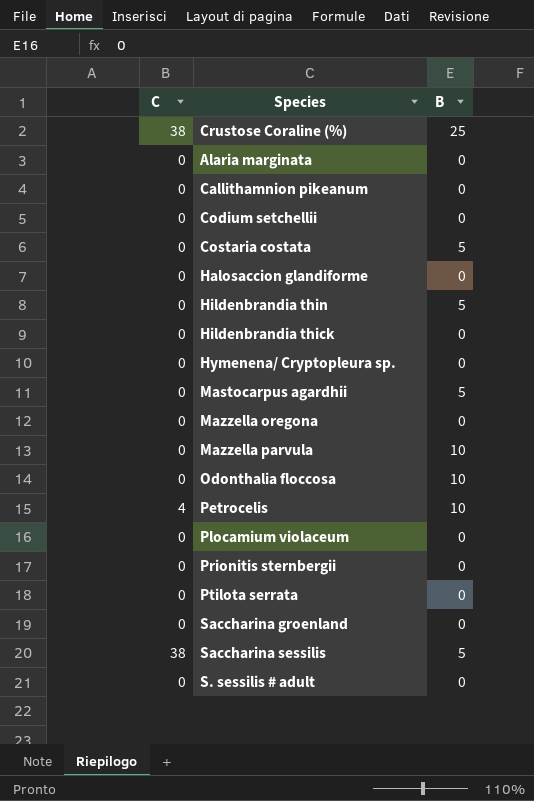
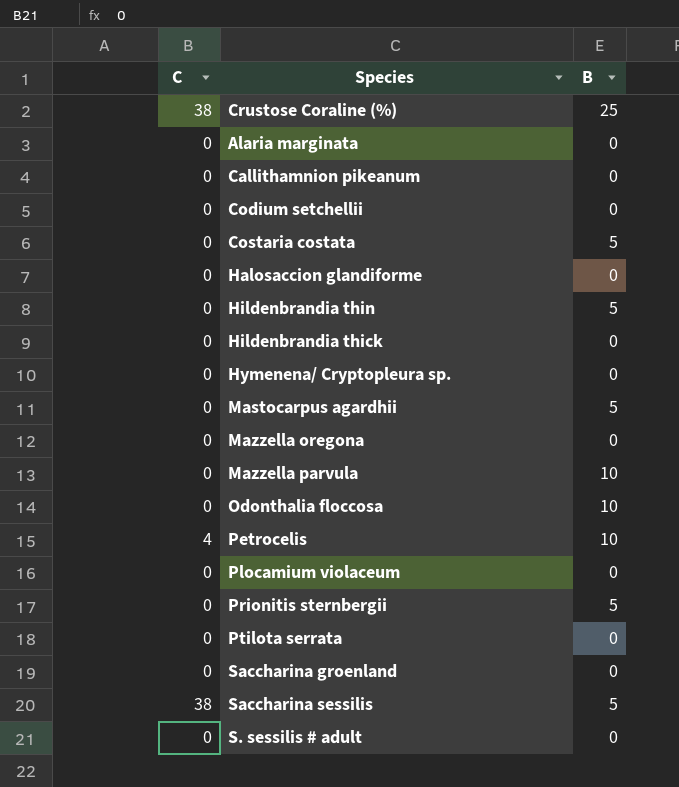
Prionitis sternbergii | B: 0 -> 5

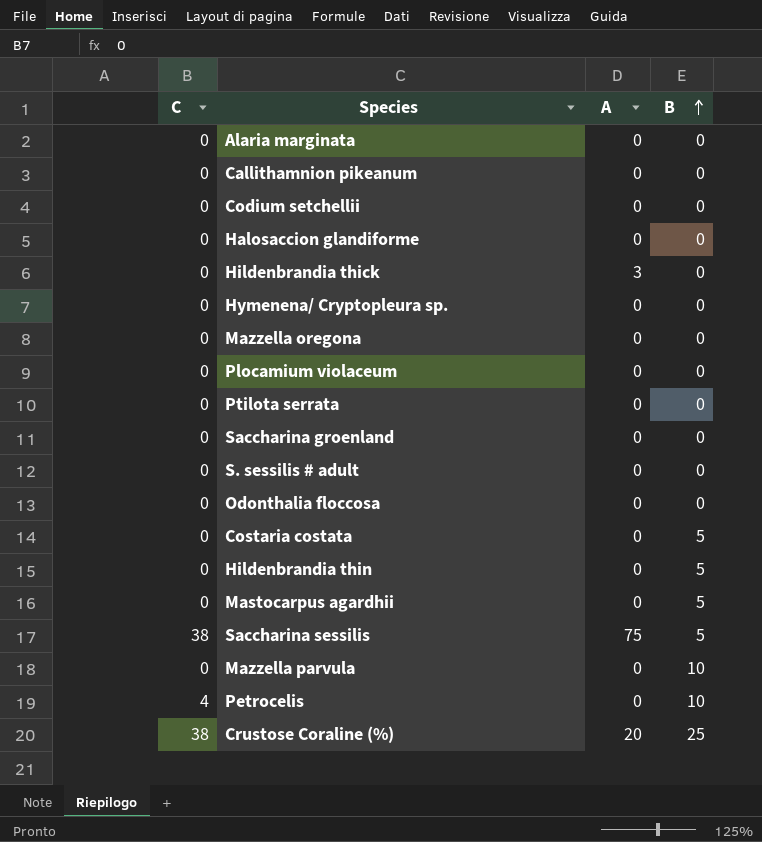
row order: none -> B ascending
column A | position: none -> 3
row Prionitis sternbergii: 0 | 5 -> none
Odonthalia floccosa | B: 10 -> 0

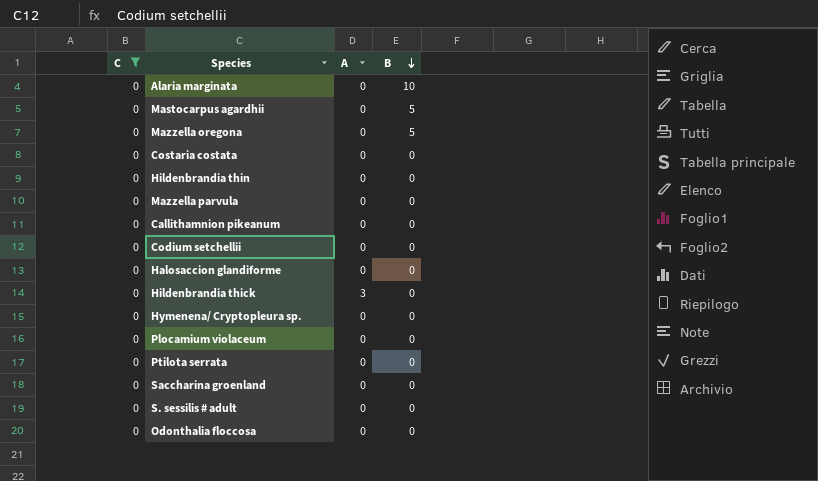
filter: none -> C = 0
row order: B ascending -> B descending
Alaria marginata | B: 0 -> 10
Mazzella oregona | B: 0 -> 5
Costaria costata | B: 5 -> 0
Hildenbrandia thin | B: 5 -> 0
Mazzella parvula | B: 10 -> 0

